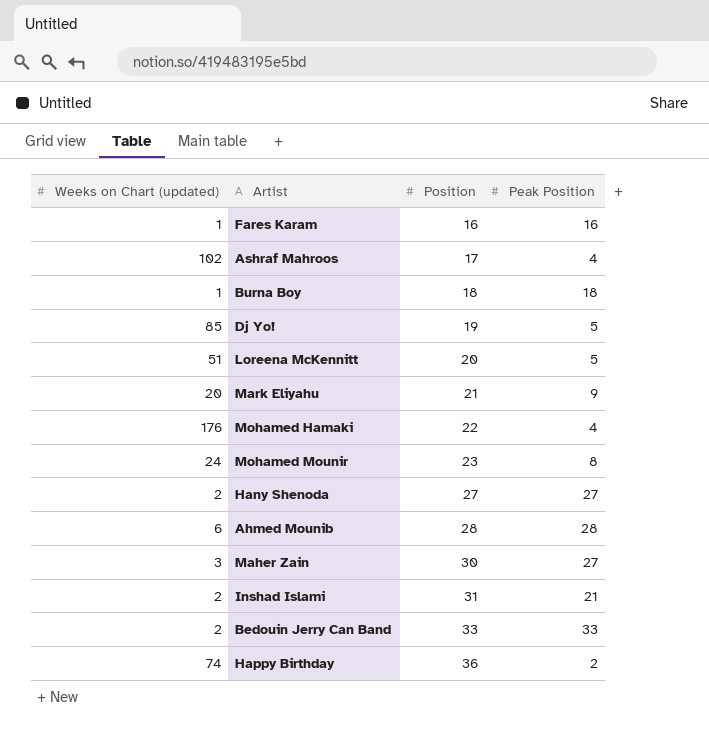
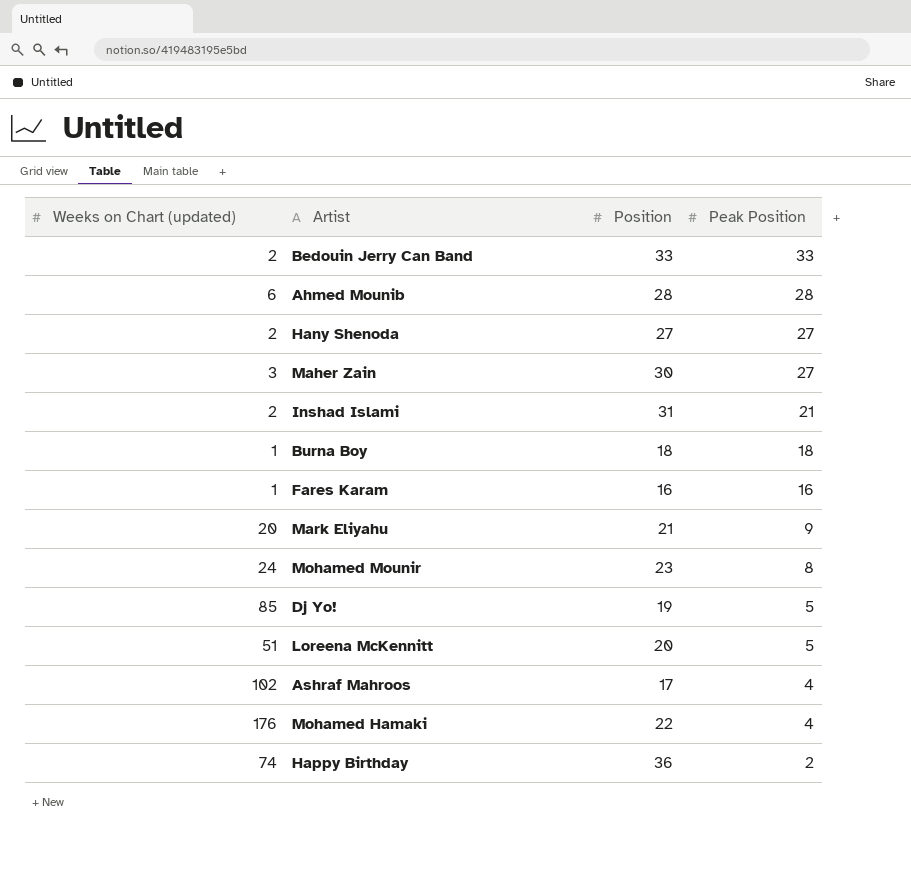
row order: Position ascending -> Peak Position descending

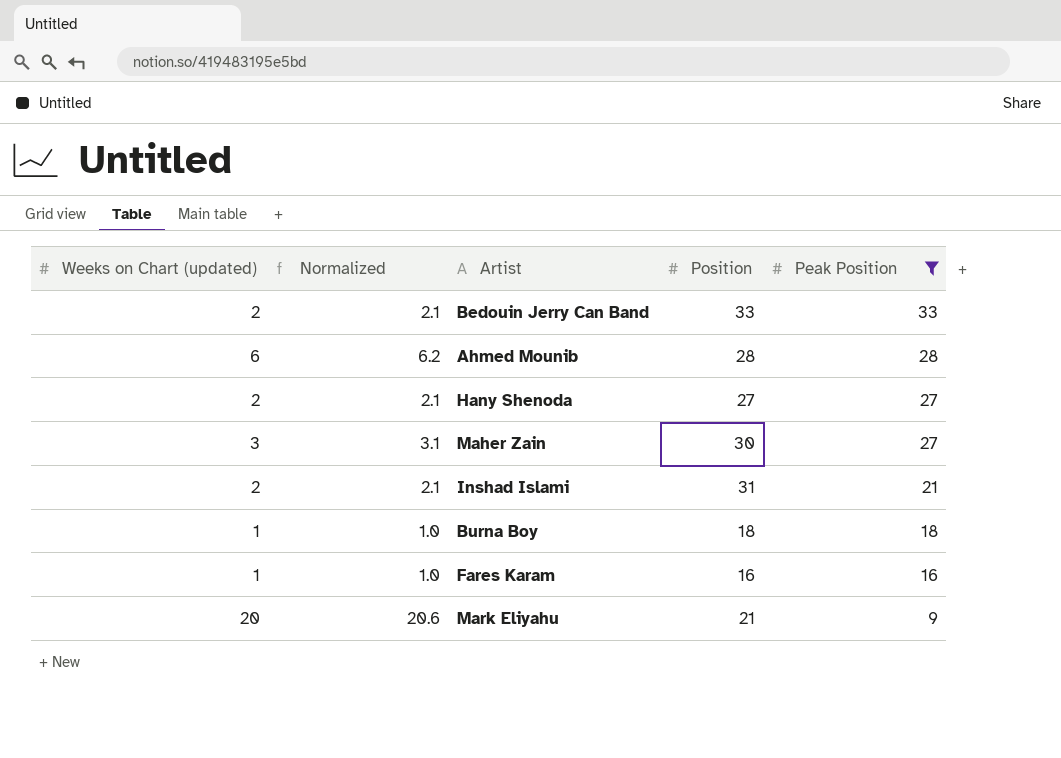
filter: none -> Peak Position >= 9
column Normalized | formula: none -> [Weeks on Chart (updated)] * 1.03

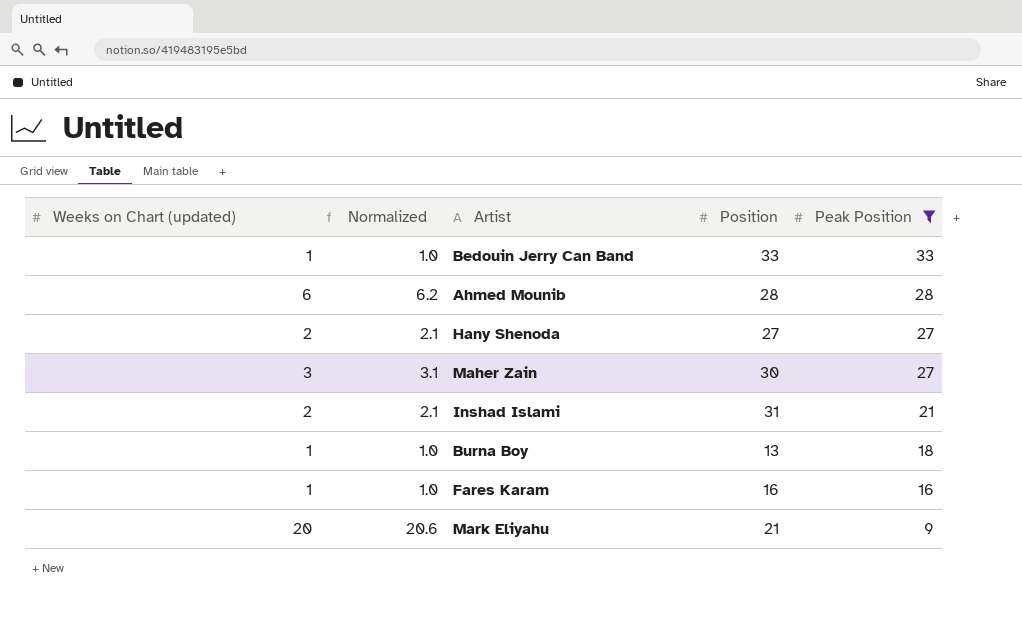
Bedouin Jerry Can Band | Weeks on Chart (updated): 2 -> 1
Bedouin Jerry Can Band | Normalized: 2.1 -> 1.0
Burna Boy | Position: 18 -> 13

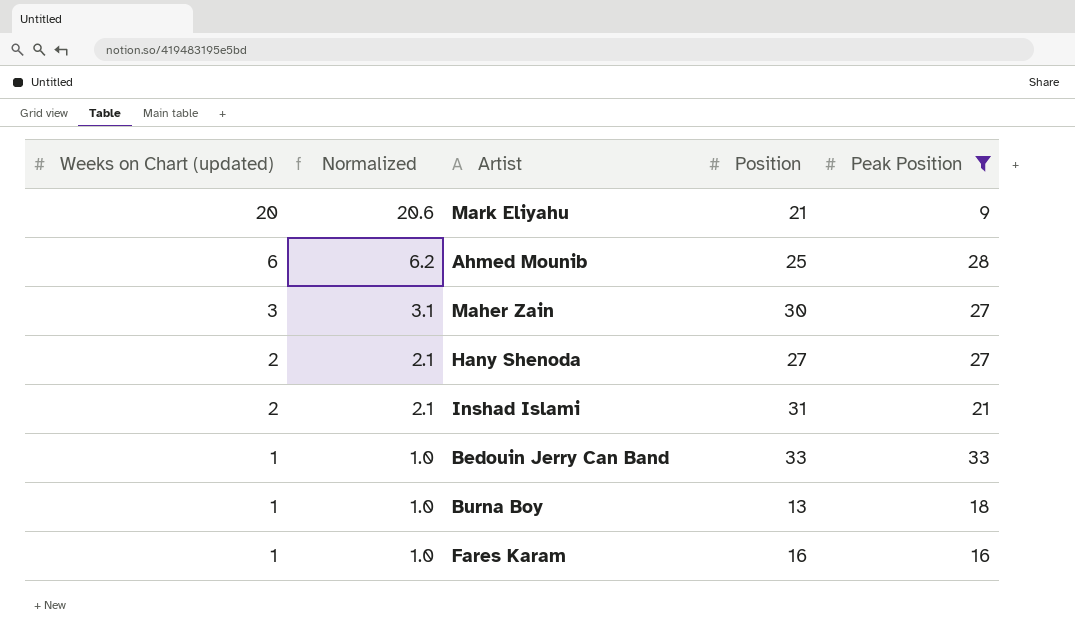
row order: Peak Position descending -> Weeks on Chart (updated) descending
Ahmed Mounib | Position: 28 -> 25

